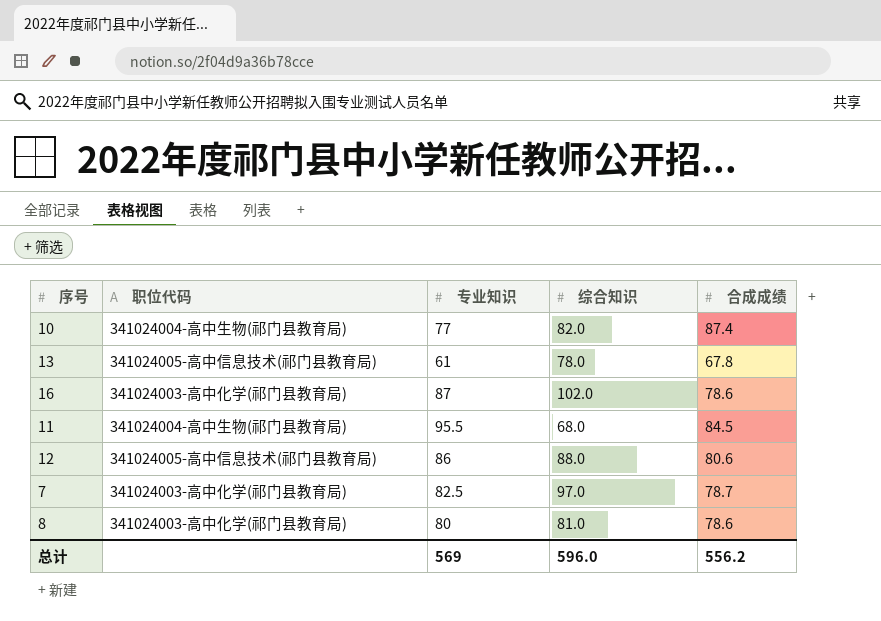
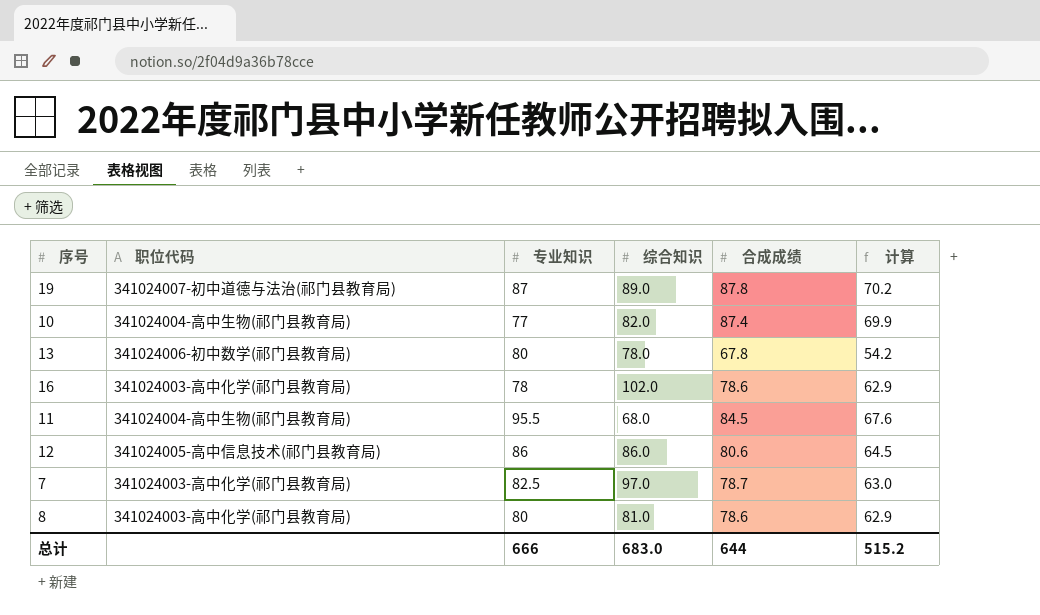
column 计算 | formula: none -> [合成成绩] * 0.8
row 19: none -> 341024007-初中道德与法治(祁门县教育局) | 87 | 89.0 | 87.8 | 70.2
13 | 职位代码: 341024005-高中信息技术(祁门县教育局) -> 341024006-初中数学(祁门县教育局)
13 | 专业知识: 61 -> 80
16 | 专业知识: 87 -> 78
12 | 综合知识: 88.0 -> 86.0
总计 | 专业知识: 569 -> 666
总计 | 综合知识: 596.0 -> 683.0
总计 | 合成成绩: 556.2 -> 644

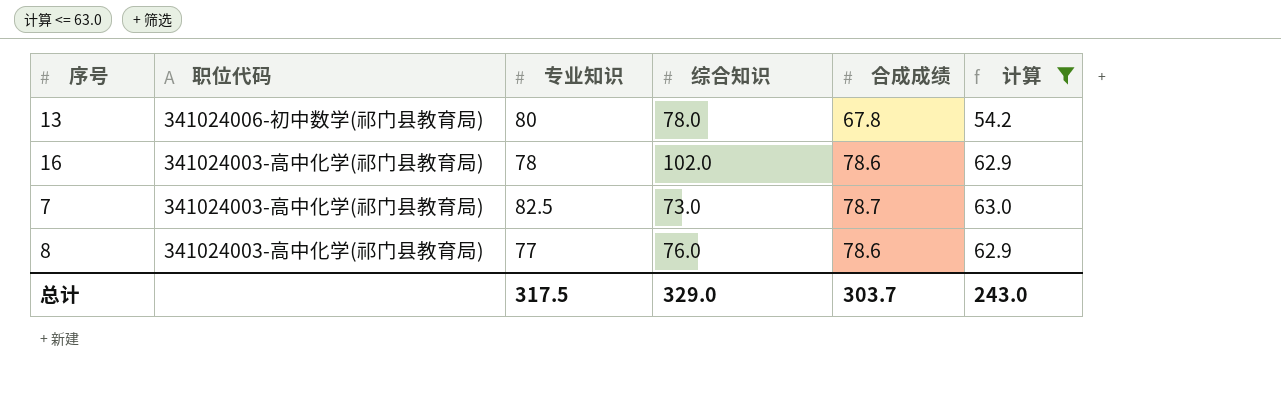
filter: none -> 计算 <= 63.0
7 | 综合知识: 97.0 -> 73.0
8 | 专业知识: 80 -> 77
8 | 综合知识: 81.0 -> 76.0
总计 | 专业知识: 666 -> 317.5
总计 | 综合知识: 683.0 -> 329.0
总计 | 合成成绩: 644 -> 303.7
总计 | 计算: 515.2 -> 243.0

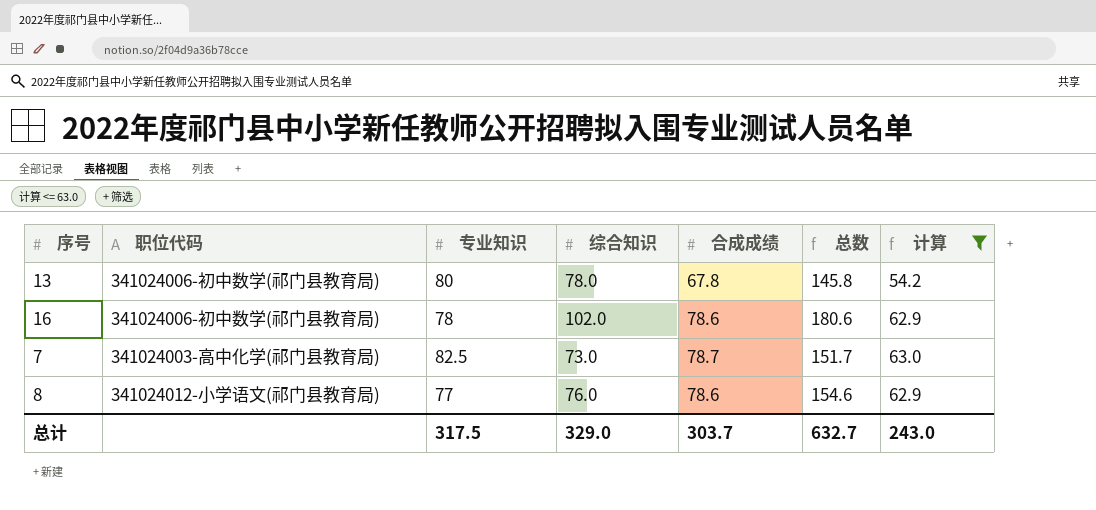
column 总数 | formula: none -> [综合知识] + [合成成绩]
16 | 职位代码: 341024003-高中化学(祁门县教育局) -> 341024006-初中数学(祁门县教育局)
8 | 职位代码: 341024003-高中化学(祁门县教育局) -> 341024012-小学语文(祁门县教育局)

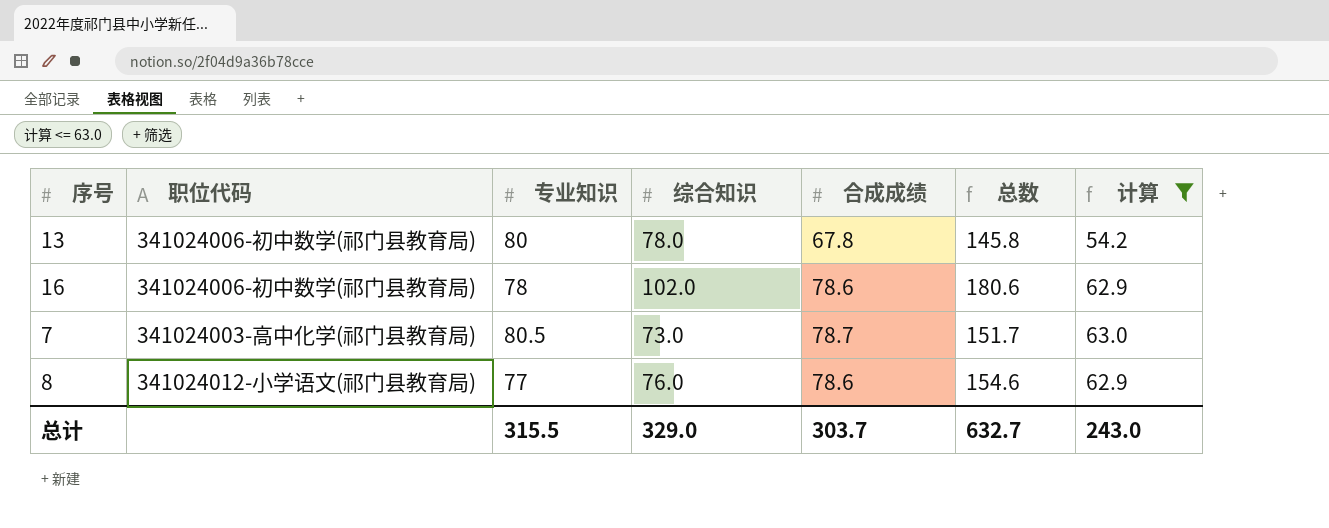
7 | 专业知识: 82.5 -> 80.5
总计 | 专业知识: 317.5 -> 315.5

